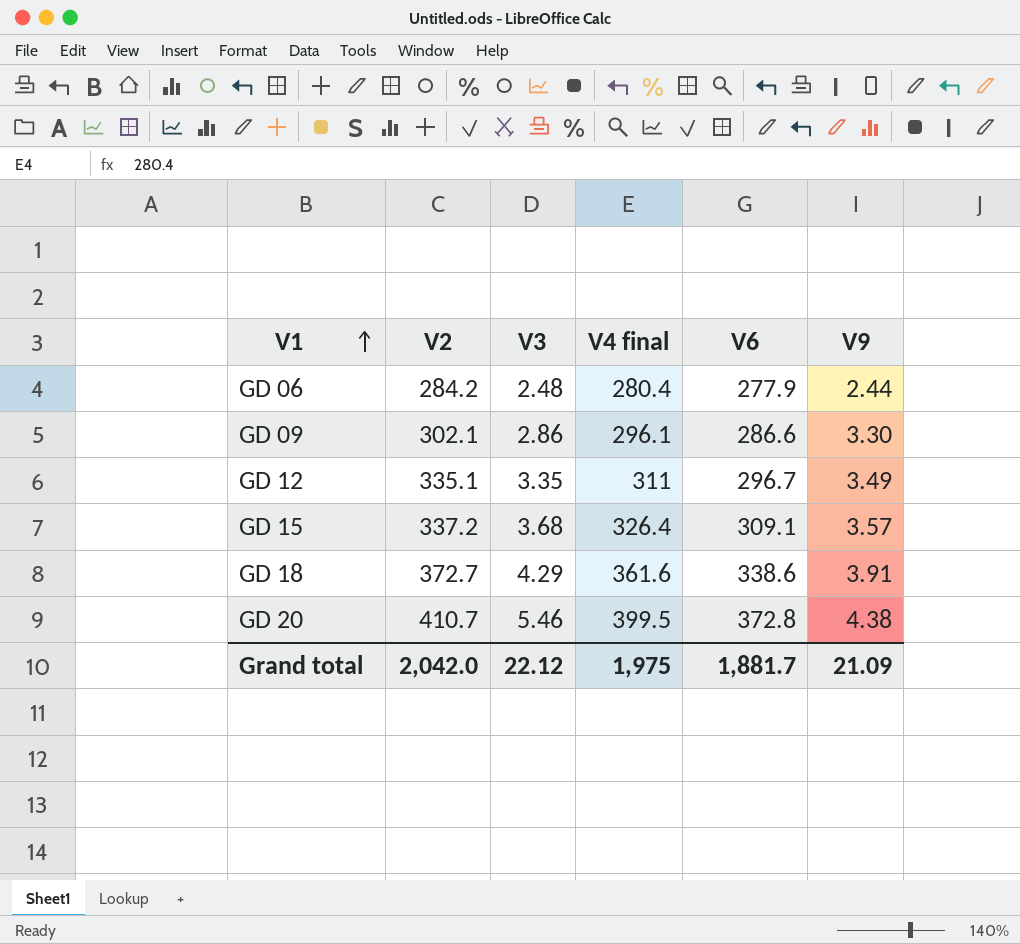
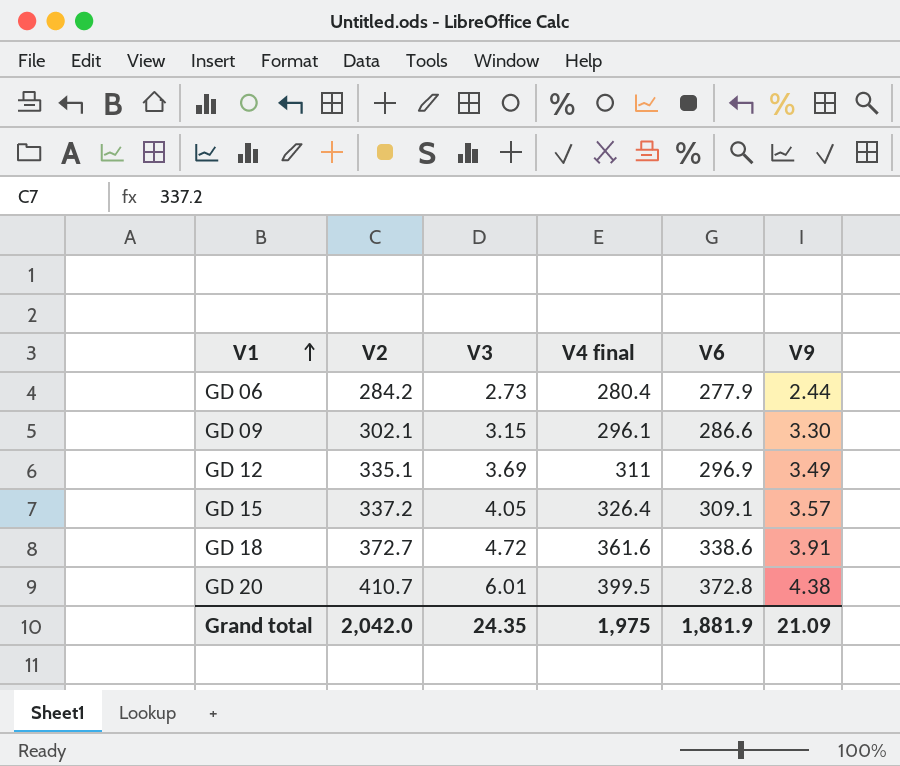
GD 06 | V3: 2.48 -> 2.73
GD 09 | V3: 2.86 -> 3.15
GD 12 | V3: 3.35 -> 3.69
GD 12 | V6: 296.7 -> 296.9
GD 15 | V3: 3.68 -> 4.05
GD 18 | V3: 4.29 -> 4.72
GD 20 | V3: 5.46 -> 6.01
Grand total | V3: 22.12 -> 24.35
Grand total | V6: 1,881.7 -> 1,881.9

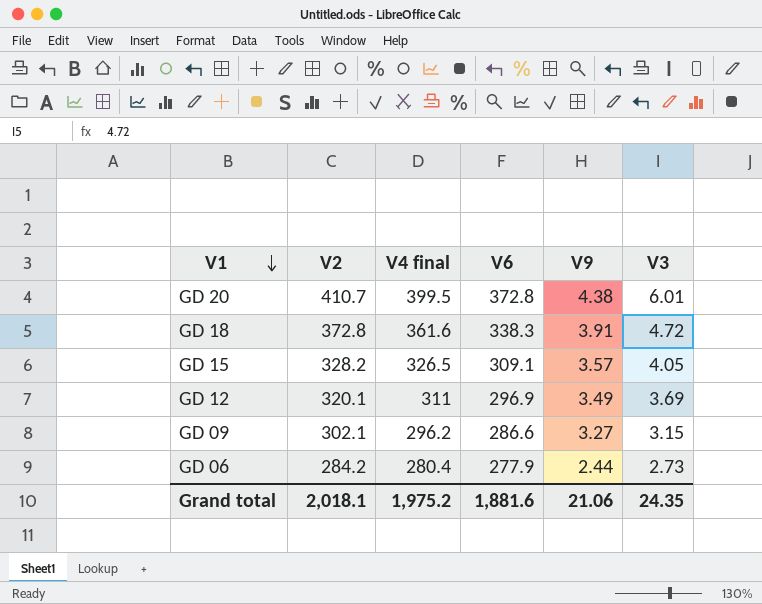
row order: V1 ascending -> V1 descending
column V3 | position: 3 -> 6
GD 18 | V2: 372.7 -> 372.8
GD 18 | V6: 338.6 -> 338.3
GD 15 | V2: 337.2 -> 328.2
GD 15 | V4 final: 326.4 -> 326.5
GD 12 | V2: 335.1 -> 320.1
GD 09 | V4 final: 296.1 -> 296.2
GD 09 | V9: 3.30 -> 3.27
Grand total | V2: 2,042.0 -> 2,018.1
Grand total | V4 final: 1,975 -> 1,975.2
Grand total | V6: 1,881.9 -> 1,881.6
Grand total | V9: 21.09 -> 21.06

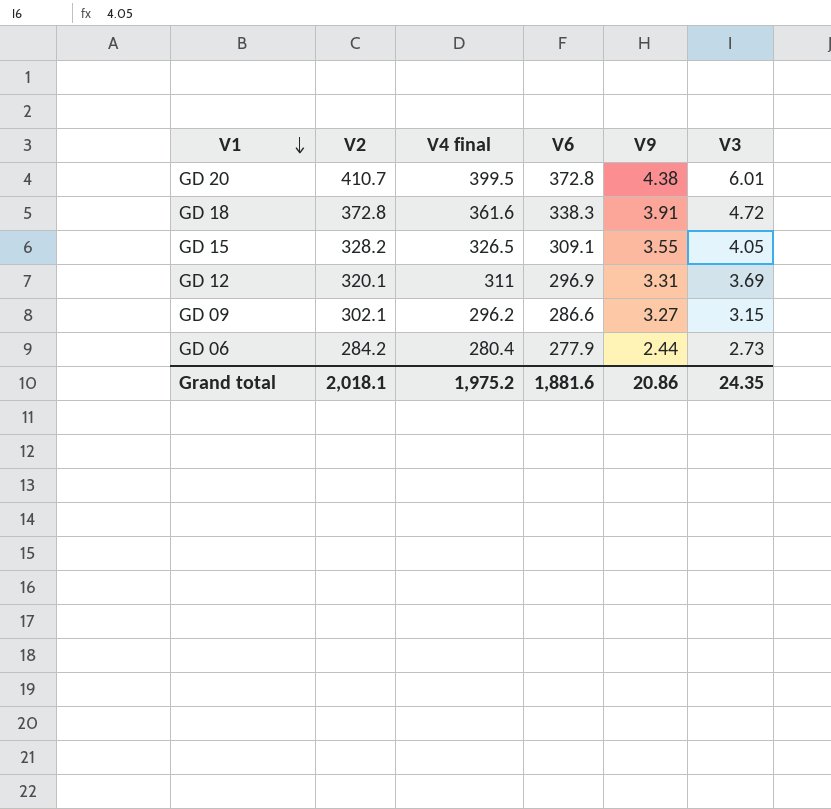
GD 15 | V9: 3.57 -> 3.55
GD 12 | V9: 3.49 -> 3.31
Grand total | V9: 21.06 -> 20.86

